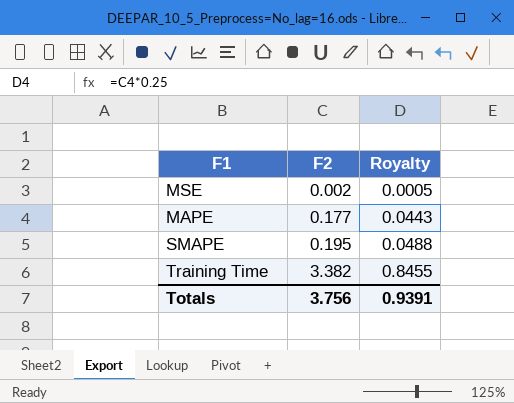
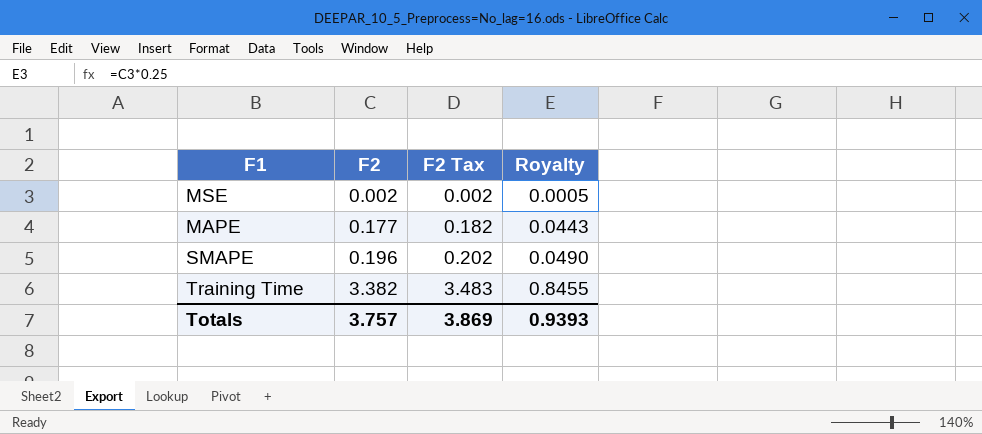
column F2 Tax | formula: none -> [F2] * 1.03
SMAPE | F2: 0.195 -> 0.196
SMAPE | Royalty: 0.0488 -> 0.0490
Totals | F2: 3.756 -> 3.757
Totals | Royalty: 0.9391 -> 0.9393

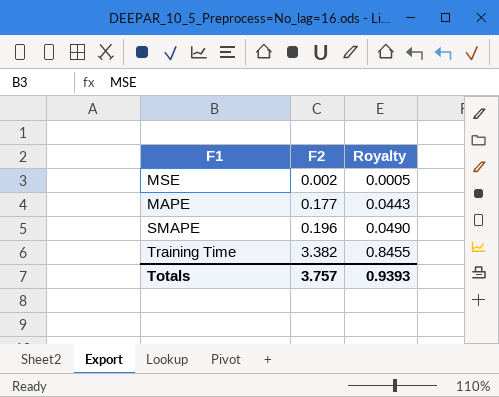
column F2 Tax | formula: [F2] * 1.03 -> none

